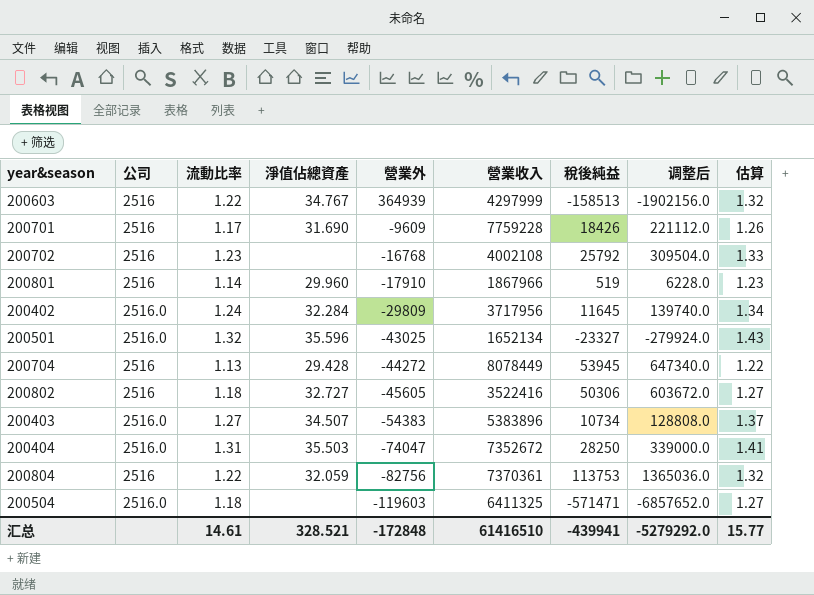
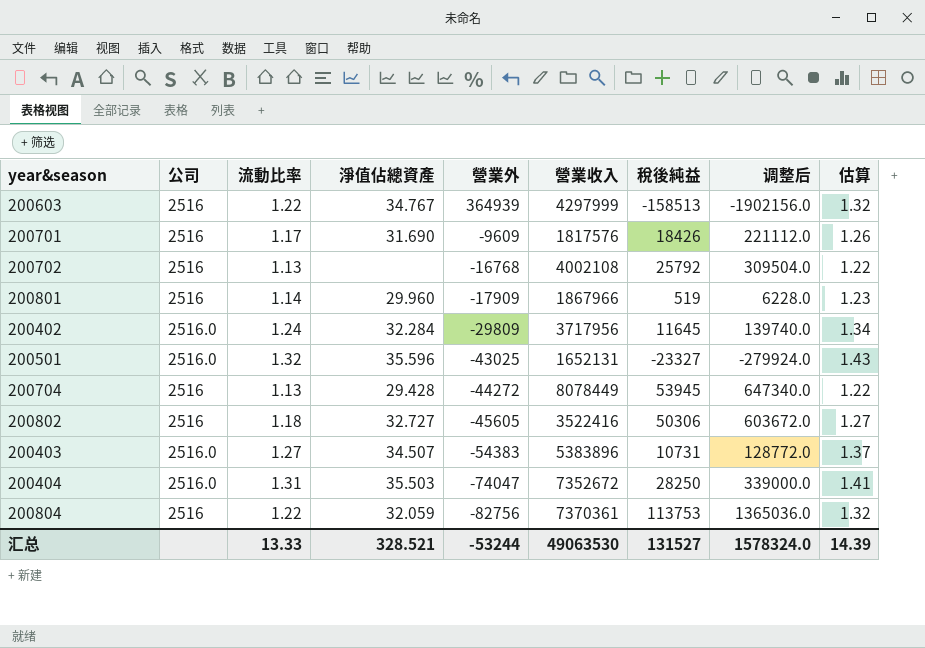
row 200504: 2516.0 | 1.18 | none | -119603 | 6411325 | -571471 | -6857652.0 | 1.27 -> none
200701 | 營業收入: 7759228 -> 1817576
200702 | 流動比率: 1.23 -> 1.13
200702 | 估算: 1.33 -> 1.22
200801 | 營業外: -17910 -> -17909
200501 | 營業收入: 1652134 -> 1652131
200403 | 稅後純益: 10734 -> 10731
200403 | 调整后: 128808.0 -> 128772.0
汇总 | 流動比率: 14.61 -> 13.33
汇总 | 營業外: -172848 -> -53244
汇总 | 營業收入: 61416510 -> 49063530
汇总 | 稅後純益: -439941 -> 131527
汇总 | 调整后: -5279292.0 -> 1578324.0
汇总 | 估算: 15.77 -> 14.39

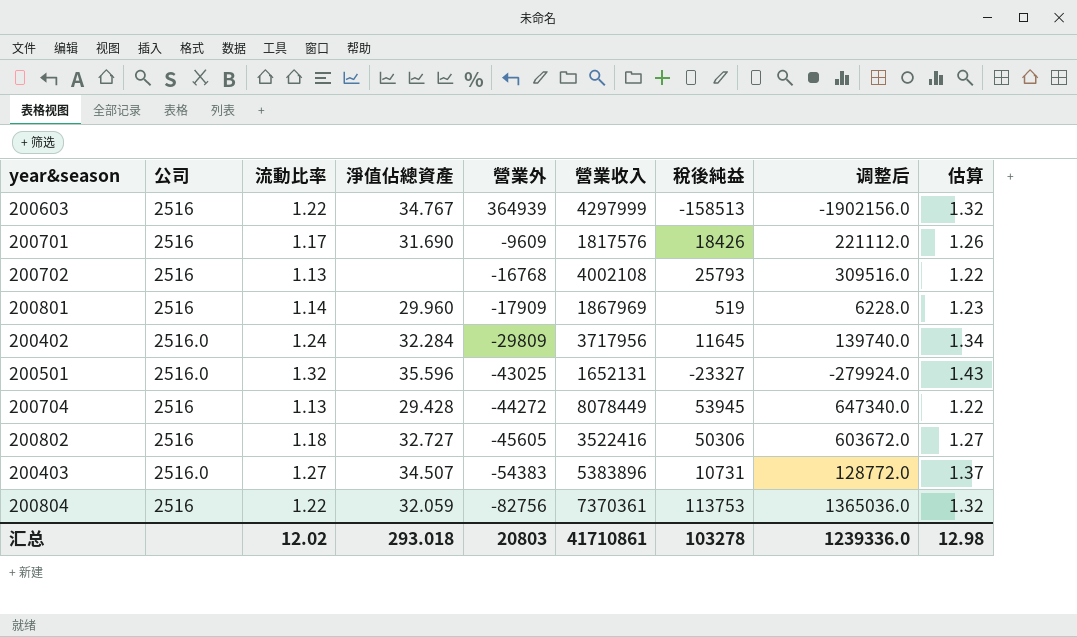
row 200404: 2516.0 | 1.31 | 35.503 | -74047 | 7352672 | 28250 | 339000.0 | 1.41 -> none
200702 | 稅後純益: 25792 -> 25793
200702 | 调整后: 309504.0 -> 309516.0
200801 | 營業收入: 1867966 -> 1867969
汇总 | 流動比率: 13.33 -> 12.02
汇总 | 淨值佔總資產: 328.521 -> 293.018
汇总 | 營業外: -53244 -> 20803
汇总 | 營業收入: 49063530 -> 41710861
汇总 | 稅後純益: 131527 -> 103278
汇总 | 调整后: 1578324.0 -> 1239336.0
汇总 | 估算: 14.39 -> 12.98

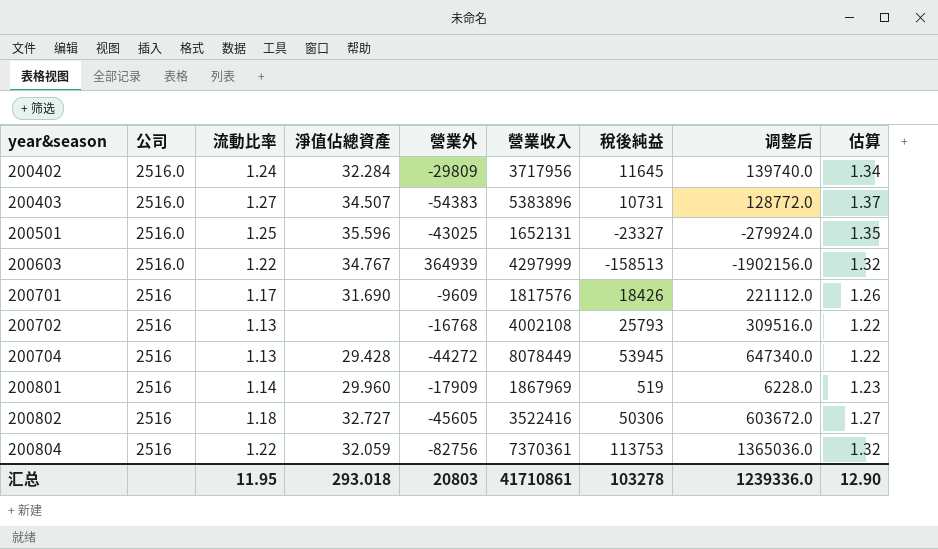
row order: 營業外 descending -> year&season ascending
200501 | 流動比率: 1.32 -> 1.25
200501 | 估算: 1.43 -> 1.35
200603 | 公司: 2516 -> 2516.0
汇总 | 流動比率: 12.02 -> 11.95
汇总 | 估算: 12.98 -> 12.90

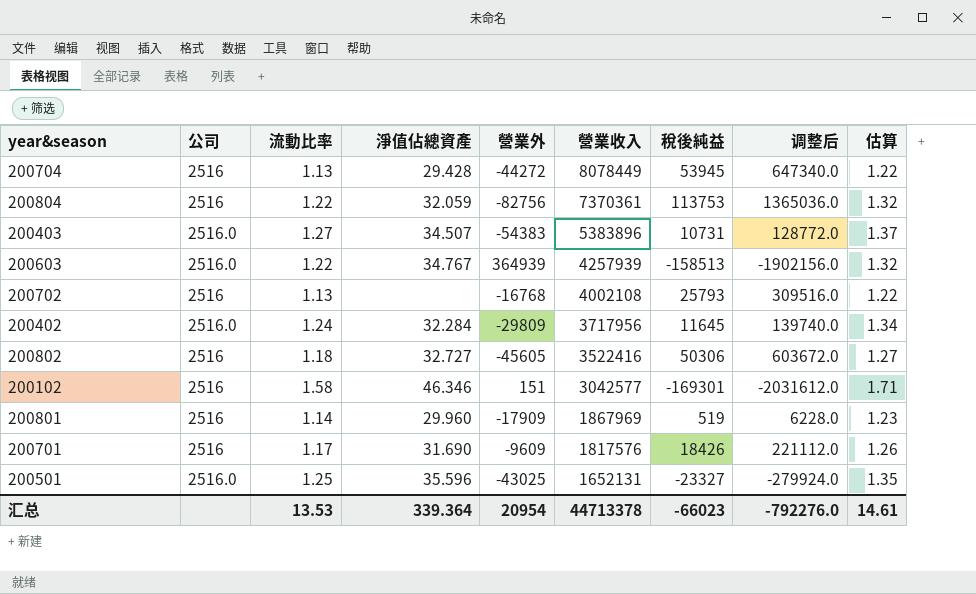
row order: year&season ascending -> 營業收入 descending
200603 | 營業收入: 4297999 -> 4257939
row 200102: none -> 2516 | 1.58 | 46.346 | 151 | 3042577 | -169301 | -2031612.0 | 1.71
汇总 | 流動比率: 11.95 -> 13.53
汇总 | 淨值佔總資產: 293.018 -> 339.364
汇总 | 營業外: 20803 -> 20954
汇总 | 營業收入: 41710861 -> 44713378
汇总 | 稅後純益: 103278 -> -66023
汇总 | 调整后: 1239336.0 -> -792276.0
汇总 | 估算: 12.90 -> 14.61

